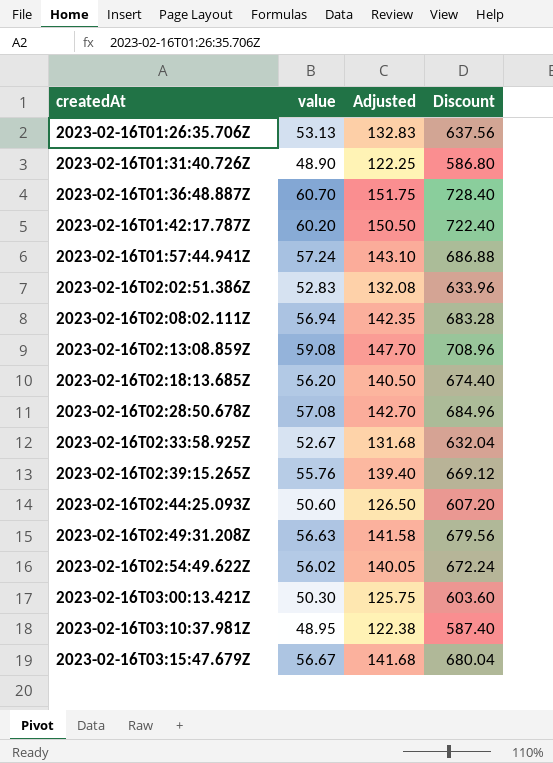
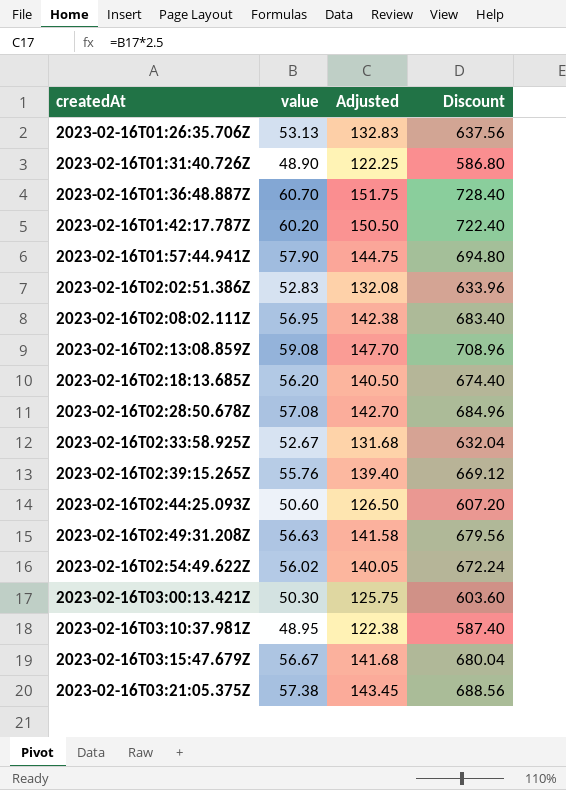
2023-02-16T01:57:44.941Z | value: 57.24 -> 57.90
2023-02-16T01:57:44.941Z | Adjusted: 143.10 -> 144.75
2023-02-16T01:57:44.941Z | Discount: 686.88 -> 694.80
2023-02-16T02:08:02.111Z | value: 56.94 -> 56.95
2023-02-16T02:08:02.111Z | Adjusted: 142.35 -> 142.38
2023-02-16T02:08:02.111Z | Discount: 683.28 -> 683.40
row 2023-02-16T03:21:05.375Z: none -> 57.38 | 143.45 | 688.56

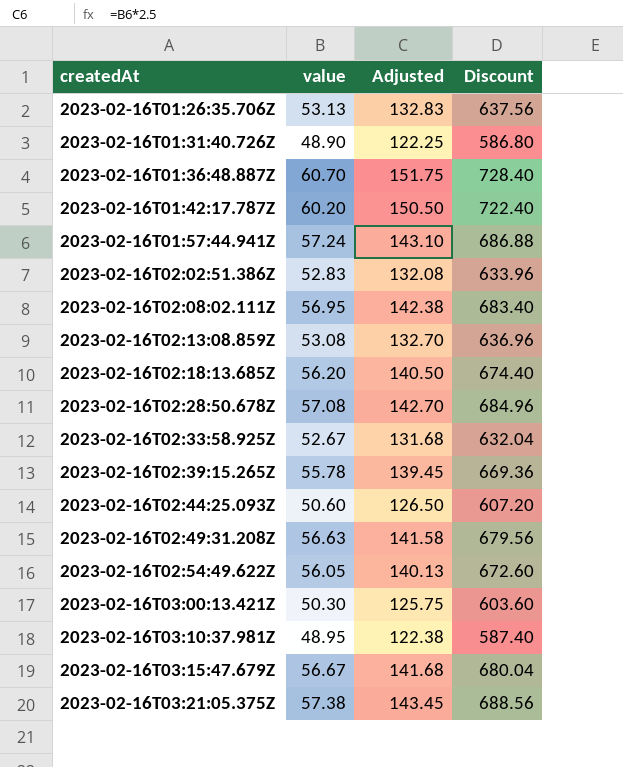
2023-02-16T01:57:44.941Z | value: 57.90 -> 57.24
2023-02-16T01:57:44.941Z | Adjusted: 144.75 -> 143.10
2023-02-16T01:57:44.941Z | Discount: 694.80 -> 686.88
2023-02-16T02:13:08.859Z | value: 59.08 -> 53.08
2023-02-16T02:13:08.859Z | Adjusted: 147.70 -> 132.70
2023-02-16T02:13:08.859Z | Discount: 708.96 -> 636.96
2023-02-16T02:39:15.265Z | value: 55.76 -> 55.78
2023-02-16T02:39:15.265Z | Adjusted: 139.40 -> 139.45
2023-02-16T02:39:15.265Z | Discount: 669.12 -> 669.36
2023-02-16T02:54:49.622Z | value: 56.02 -> 56.05
2023-02-16T02:54:49.622Z | Adjusted: 140.05 -> 140.13
2023-02-16T02:54:49.622Z | Discount: 672.24 -> 672.60

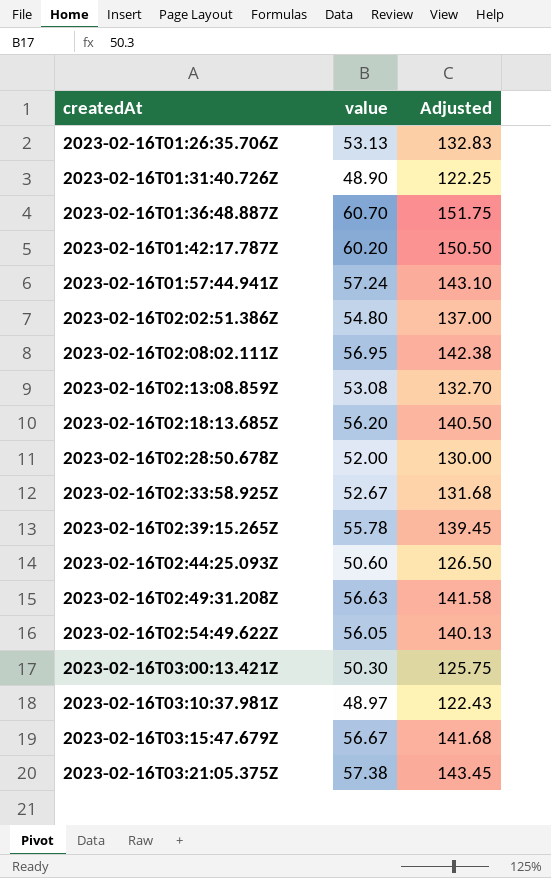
column Discount | formula: [value] * 12 -> none
2023-02-16T02:02:51.386Z | value: 52.83 -> 54.80
2023-02-16T02:02:51.386Z | Adjusted: 132.08 -> 137.00
2023-02-16T02:28:50.678Z | value: 57.08 -> 52.00
2023-02-16T02:28:50.678Z | Adjusted: 142.70 -> 130.00
2023-02-16T03:10:37.981Z | value: 48.95 -> 48.97
2023-02-16T03:10:37.981Z | Adjusted: 122.38 -> 122.43

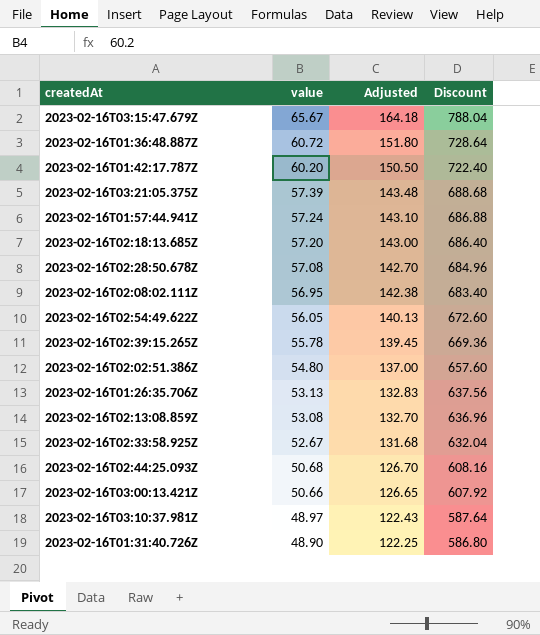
row order: createdAt ascending -> value descending
column Discount | formula: none -> [value] * 12
row 2023-02-16T02:49:31.208Z: 56.63 | 141.58 -> none
2023-02-16T03:15:47.679Z | value: 56.67 -> 65.67
2023-02-16T03:15:47.679Z | Adjusted: 141.68 -> 164.18
2023-02-16T01:36:48.887Z | value: 60.70 -> 60.72
2023-02-16T01:36:48.887Z | Adjusted: 151.75 -> 151.80
2023-02-16T03:21:05.375Z | value: 57.38 -> 57.39
2023-02-16T03:21:05.375Z | Adjusted: 143.45 -> 143.48
2023-02-16T02:18:13.685Z | value: 56.20 -> 57.20
2023-02-16T02:18:13.685Z | Adjusted: 140.50 -> 143.00
2023-02-16T02:28:50.678Z | value: 52.00 -> 57.08
2023-02-16T02:28:50.678Z | Adjusted: 130.00 -> 142.70
2023-02-16T02:44:25.093Z | value: 50.60 -> 50.68
2023-02-16T02:44:25.093Z | Adjusted: 126.50 -> 126.70
2023-02-16T03:00:13.421Z | value: 50.30 -> 50.66
2023-02-16T03:00:13.421Z | Adjusted: 125.75 -> 126.65

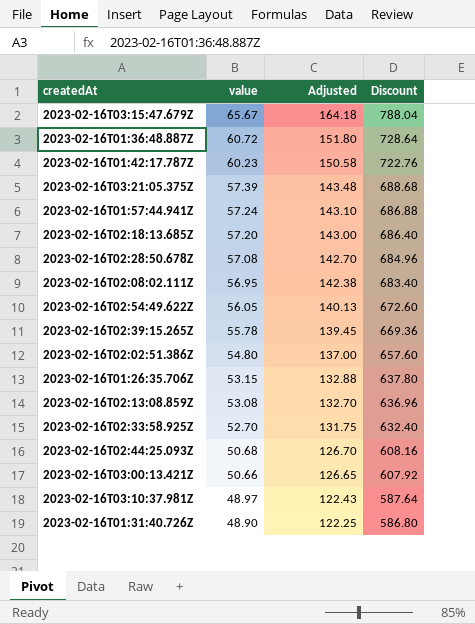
2023-02-16T01:42:17.787Z | value: 60.20 -> 60.23
2023-02-16T01:42:17.787Z | Adjusted: 150.50 -> 150.58
2023-02-16T01:42:17.787Z | Discount: 722.40 -> 722.76
2023-02-16T01:26:35.706Z | value: 53.13 -> 53.15
2023-02-16T01:26:35.706Z | Adjusted: 132.83 -> 132.88
2023-02-16T01:26:35.706Z | Discount: 637.56 -> 637.80
2023-02-16T02:33:58.925Z | value: 52.67 -> 52.70
2023-02-16T02:33:58.925Z | Adjusted: 131.68 -> 131.75
2023-02-16T02:33:58.925Z | Discount: 632.04 -> 632.40

